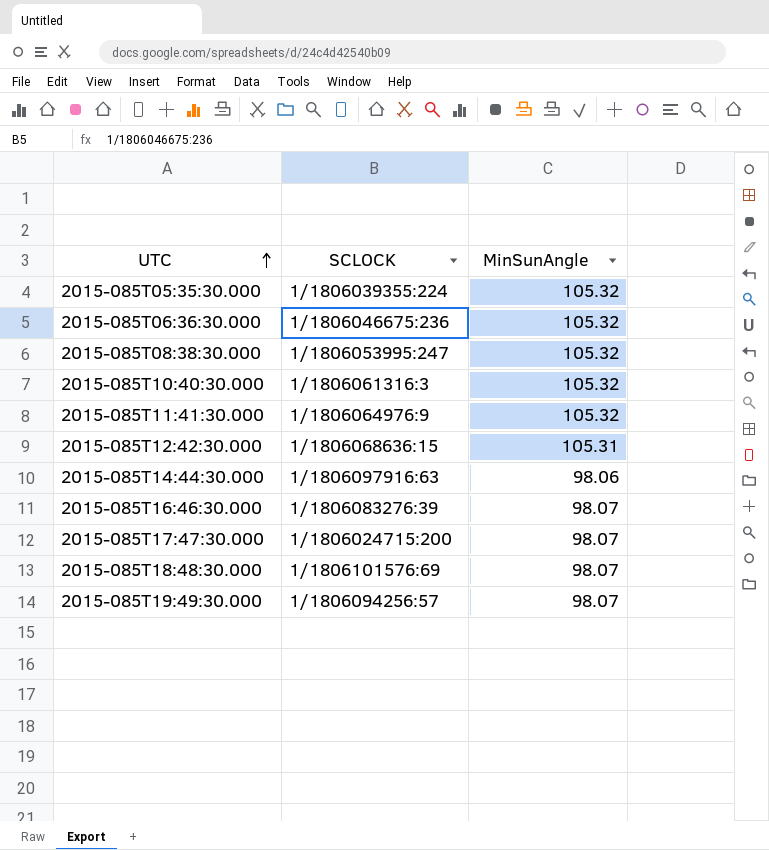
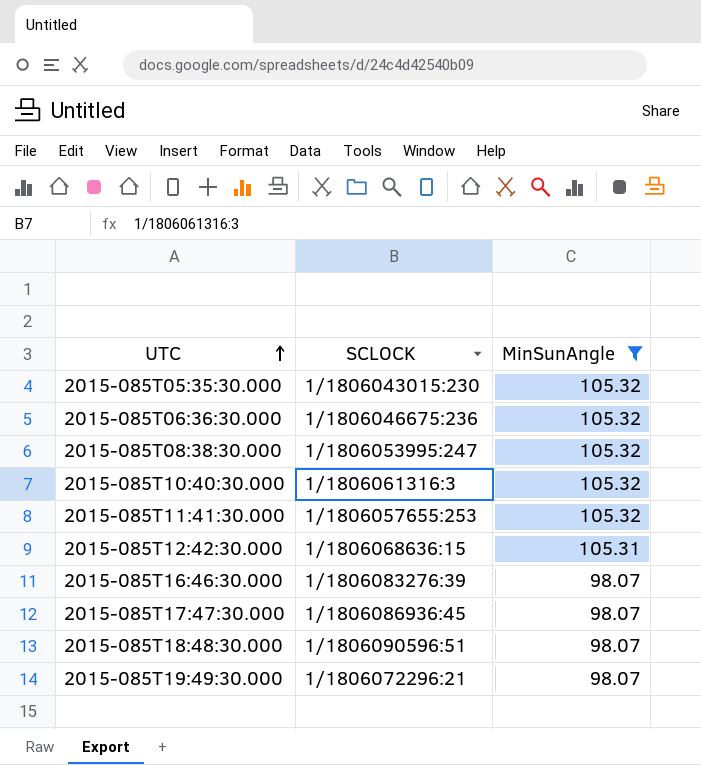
filter: none -> MinSunAngle != 98.06
2015-085T05:35:30.000 | SCLOCK: 1/1806039355:224 -> 1/1806043015:230
2015-085T11:41:30.000 | SCLOCK: 1/1806064976:9 -> 1/1806057655:253
2015-085T17:47:30.000 | SCLOCK: 1/1806024715:200 -> 1/1806086936:45
2015-085T18:48:30.000 | SCLOCK: 1/1806101576:69 -> 1/1806090596:51
2015-085T19:49:30.000 | SCLOCK: 1/1806094256:57 -> 1/1806072296:21

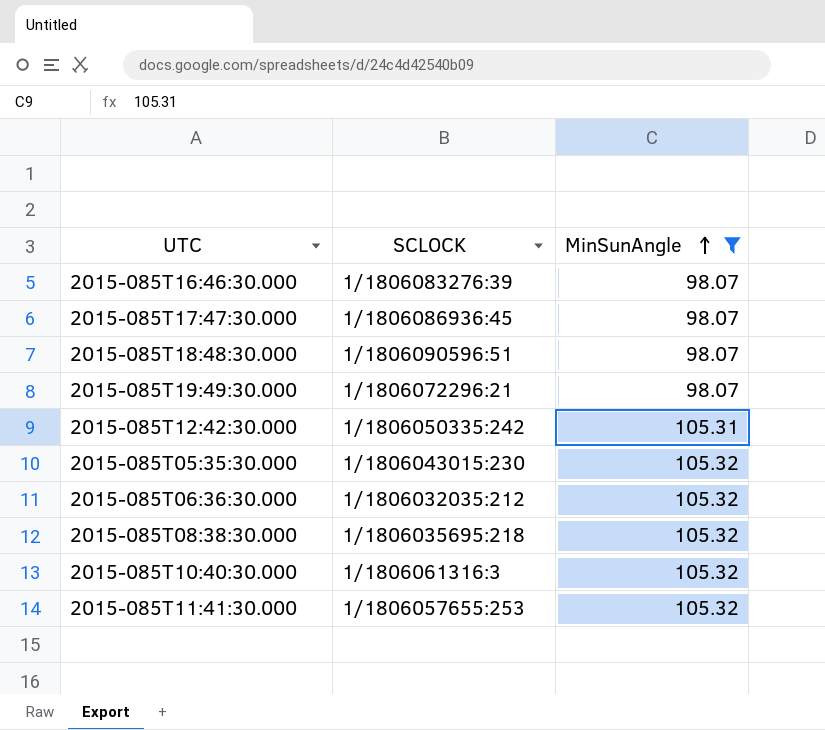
row order: UTC ascending -> MinSunAngle ascending
2015-085T12:42:30.000 | SCLOCK: 1/1806068636:15 -> 1/1806050335:242
2015-085T06:36:30.000 | SCLOCK: 1/1806046675:236 -> 1/1806032035:212
2015-085T08:38:30.000 | SCLOCK: 1/1806053995:247 -> 1/1806035695:218

